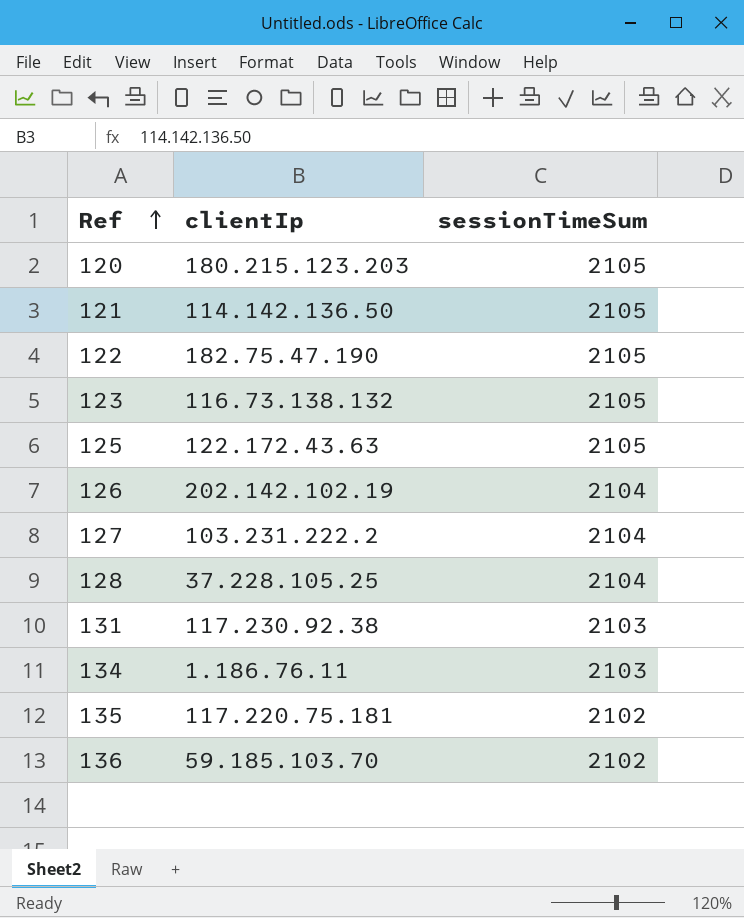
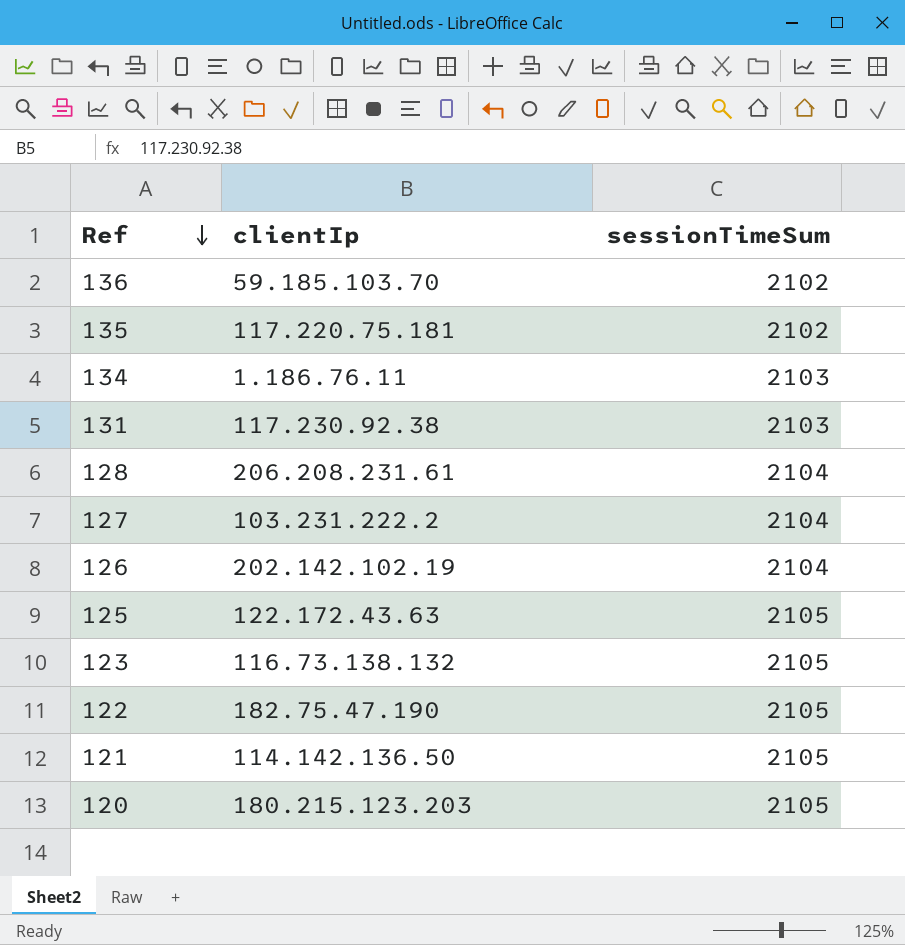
row order: Ref ascending -> Ref descending
128 | clientIp: 37.228.105.25 -> 206.208.231.61

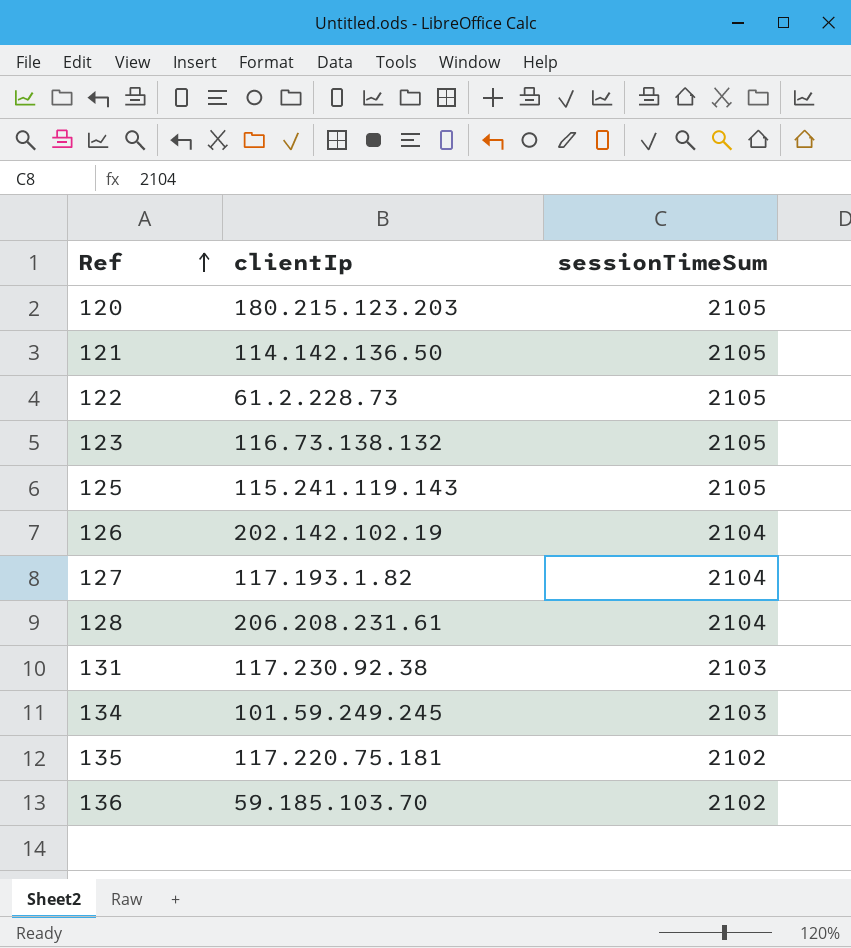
row order: Ref descending -> Ref ascending
122 | clientIp: 182.75.47.190 -> 61.2.228.73
125 | clientIp: 122.172.43.63 -> 115.241.119.143
127 | clientIp: 103.231.222.2 -> 117.193.1.82
134 | clientIp: 1.186.76.11 -> 101.59.249.245

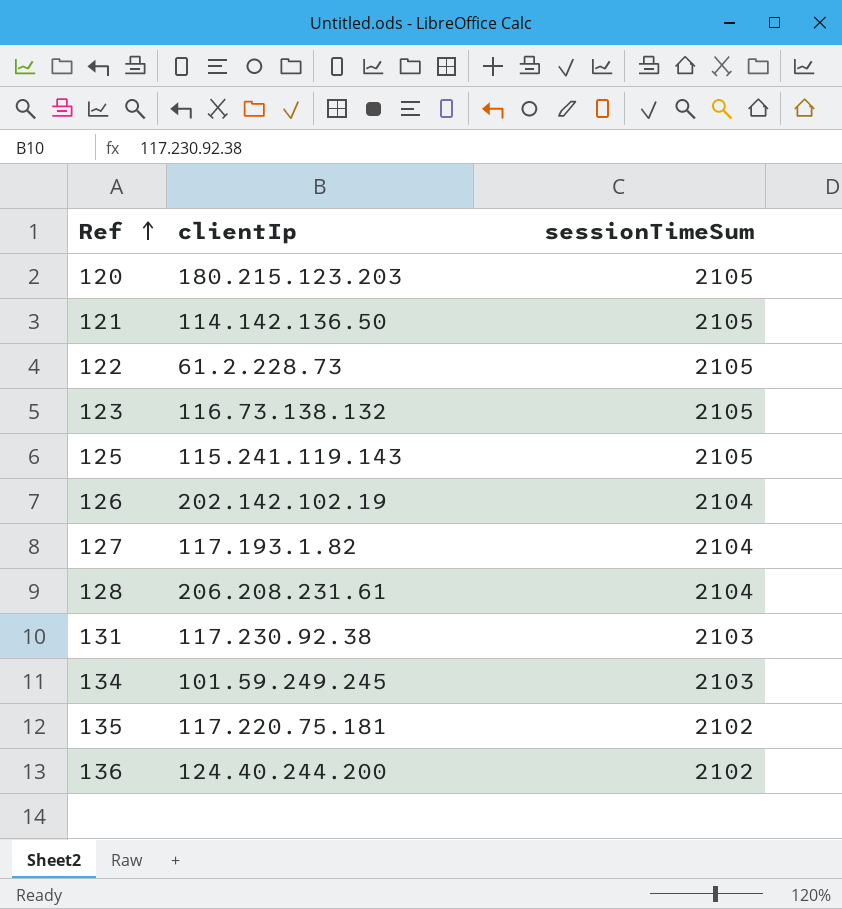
136 | clientIp: 59.185.103.70 -> 124.40.244.200

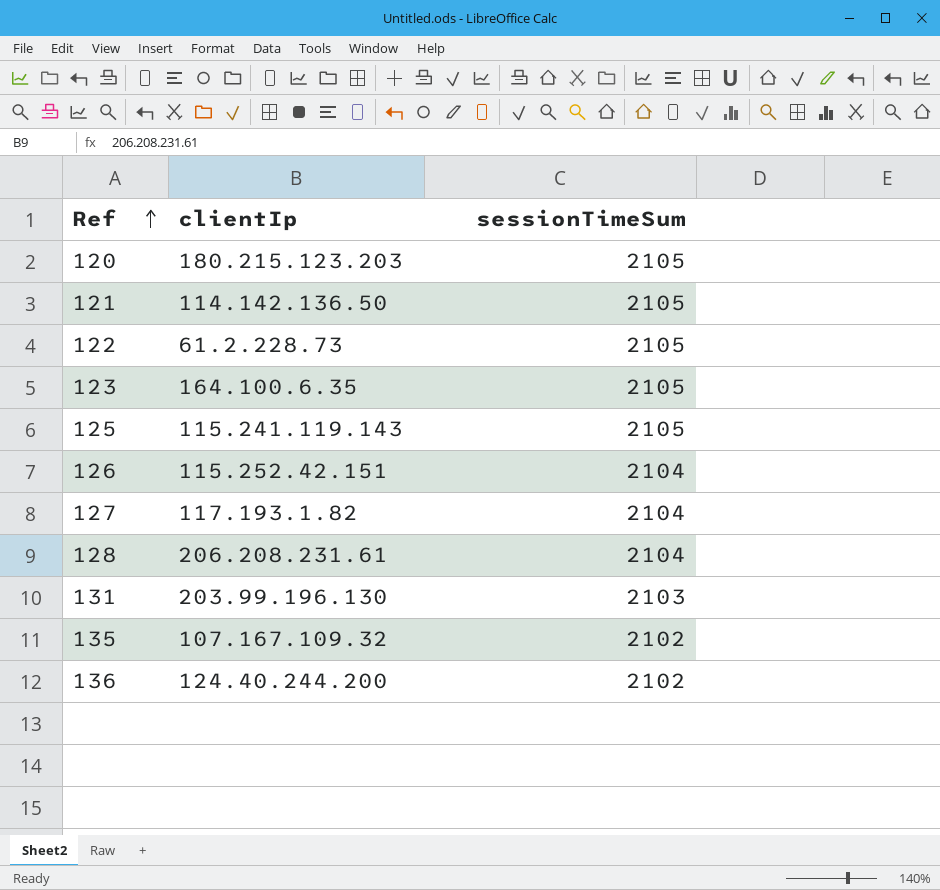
row 134: 101.59.249.245 | 2103 -> none
123 | clientIp: 116.73.138.132 -> 164.100.6.35
126 | clientIp: 202.142.102.19 -> 115.252.42.151
131 | clientIp: 117.230.92.38 -> 203.99.196.130
135 | clientIp: 117.220.75.181 -> 107.167.109.32

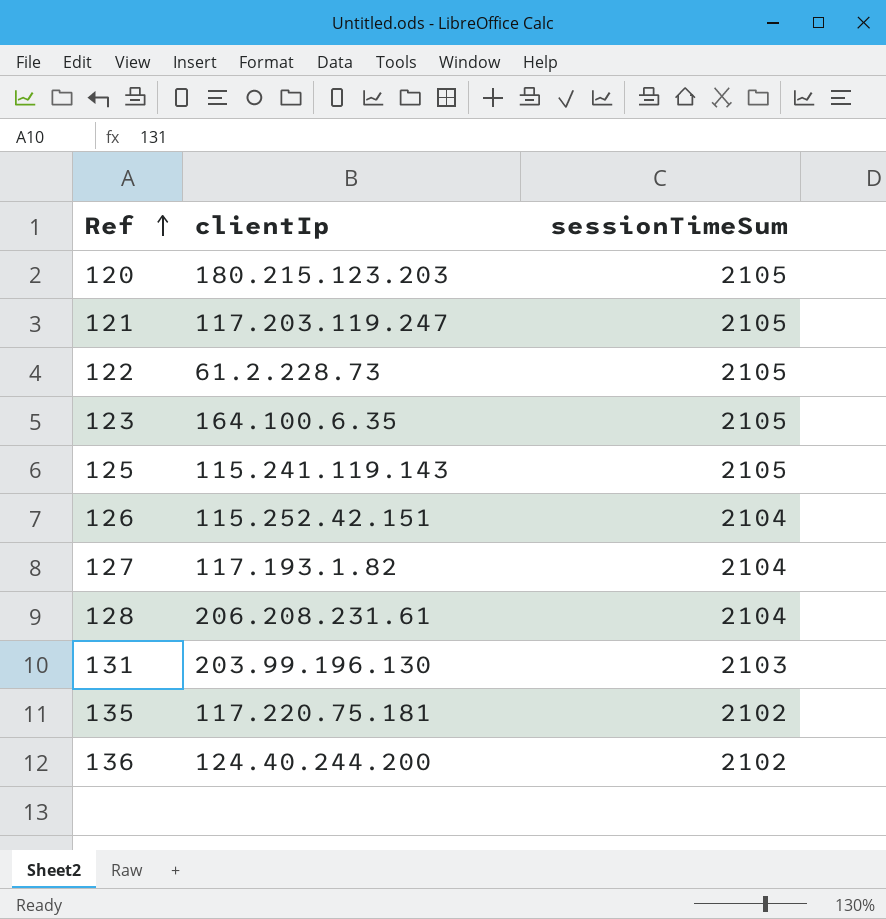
121 | clientIp: 114.142.136.50 -> 117.203.119.247
135 | clientIp: 107.167.109.32 -> 117.220.75.181

